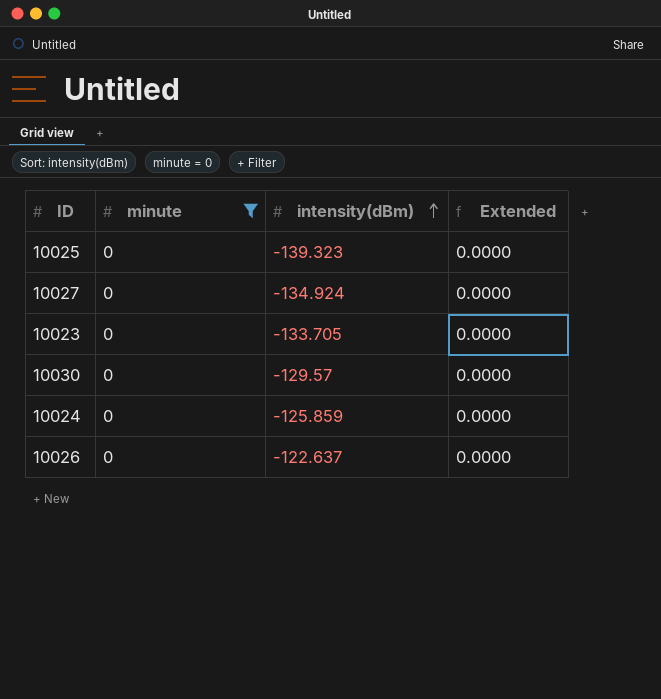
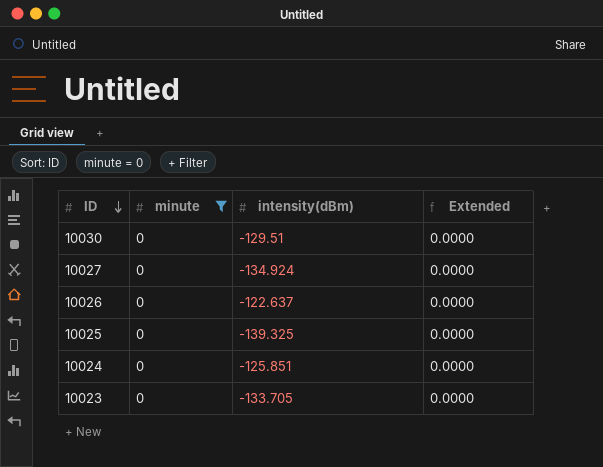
row order: intensity(dBm) ascending -> ID descending
10030 | intensity(dBm): -129.57 -> -129.51
10025 | intensity(dBm): -139.323 -> -139.325
10024 | intensity(dBm): -125.859 -> -125.851

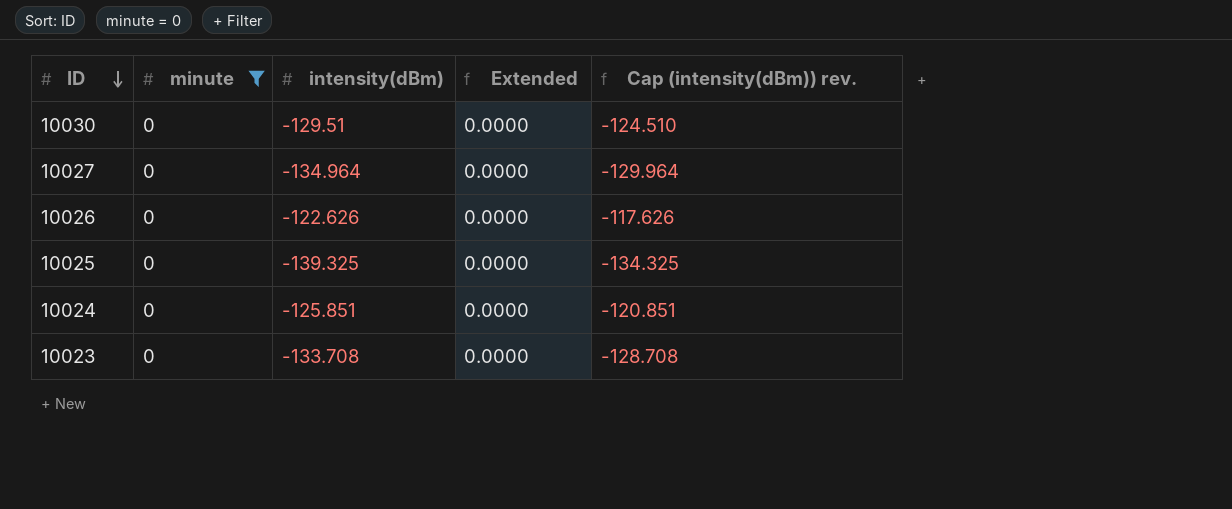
column Cap (intensity(dBm)) rev. | formula: none -> [intensity(dBm)] + 5
10027 | intensity(dBm): -134.924 -> -134.964
10026 | intensity(dBm): -122.637 -> -122.626
10023 | intensity(dBm): -133.705 -> -133.708

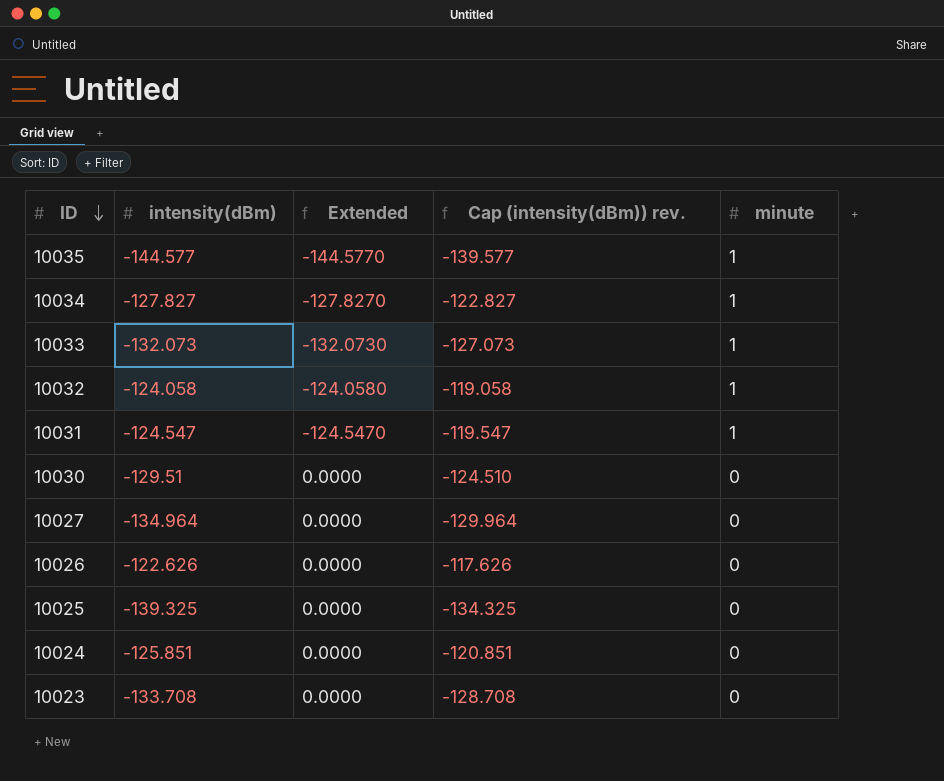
filter: minute = 0 -> none
column minute | position: 2 -> 5

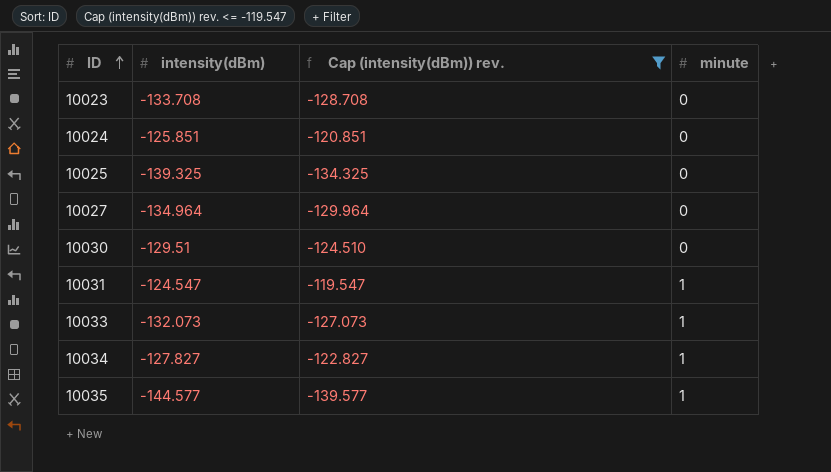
filter: none -> Cap (intensity(dBm)) rev. <= -119.547
row order: ID descending -> ID ascending
column Extended | formula: [intensity(dBm)] * [minute] -> none

